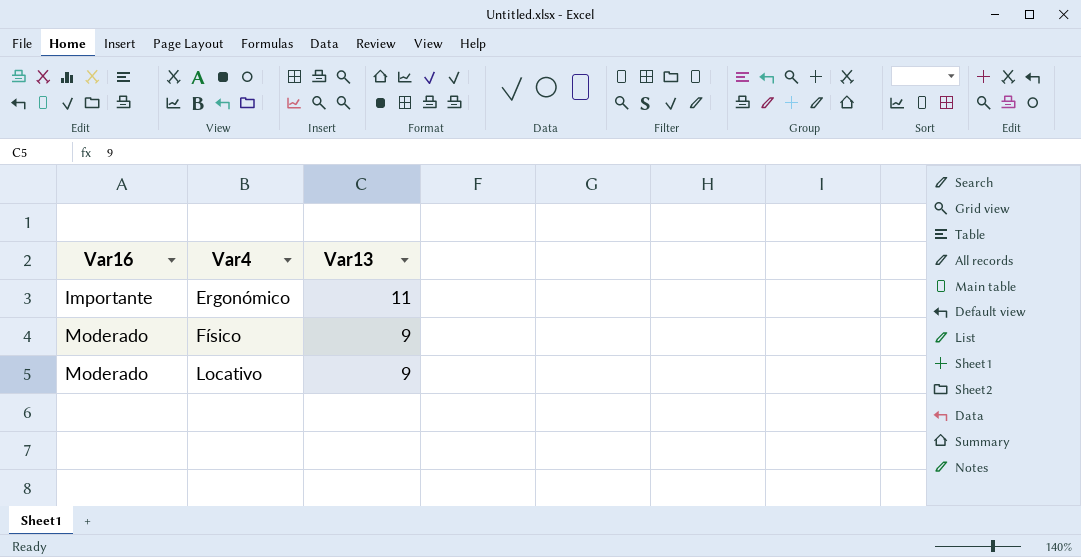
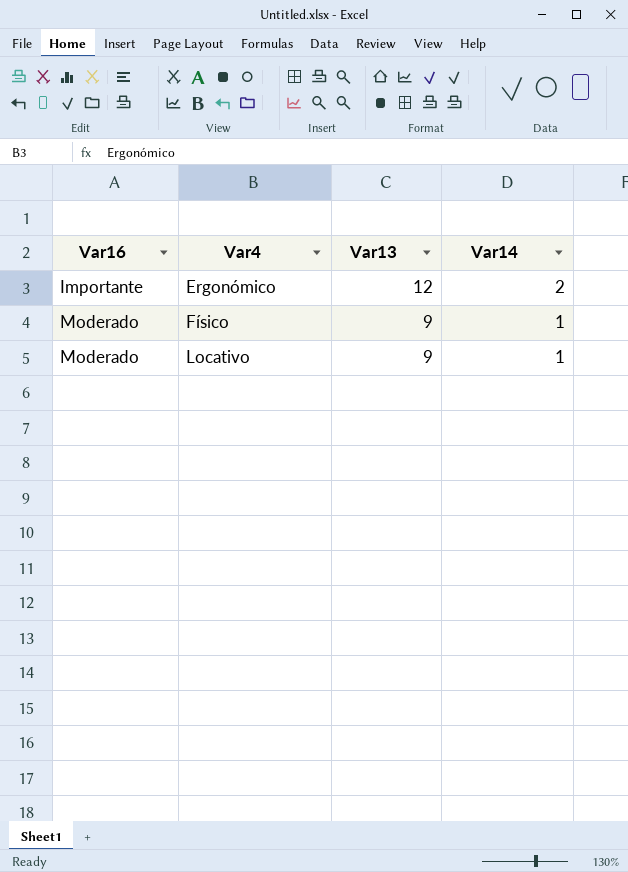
column Var14 | position: none -> 4
Ergonómico | Var13: 11 -> 12

